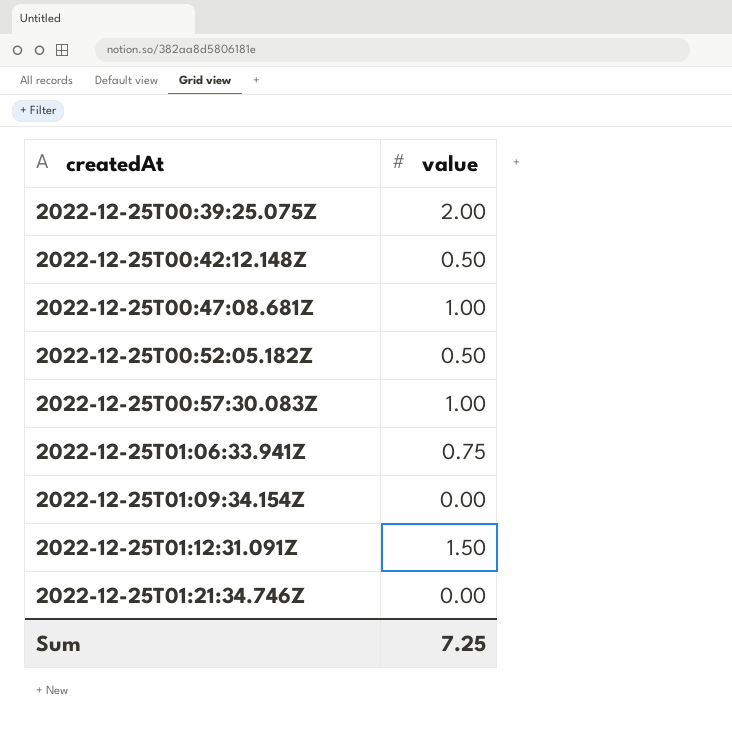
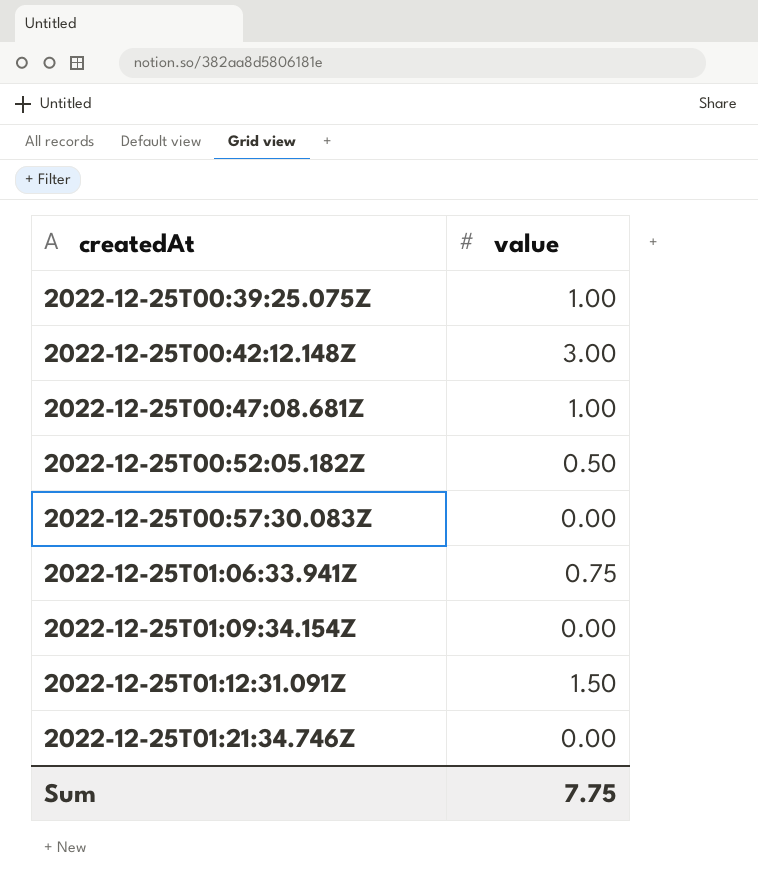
2022-12-25T00:39:25.075Z | value: 2.00 -> 1.00
2022-12-25T00:42:12.148Z | value: 0.50 -> 3.00
2022-12-25T00:57:30.083Z | value: 1.00 -> 0.00
Sum | value: 7.25 -> 7.75

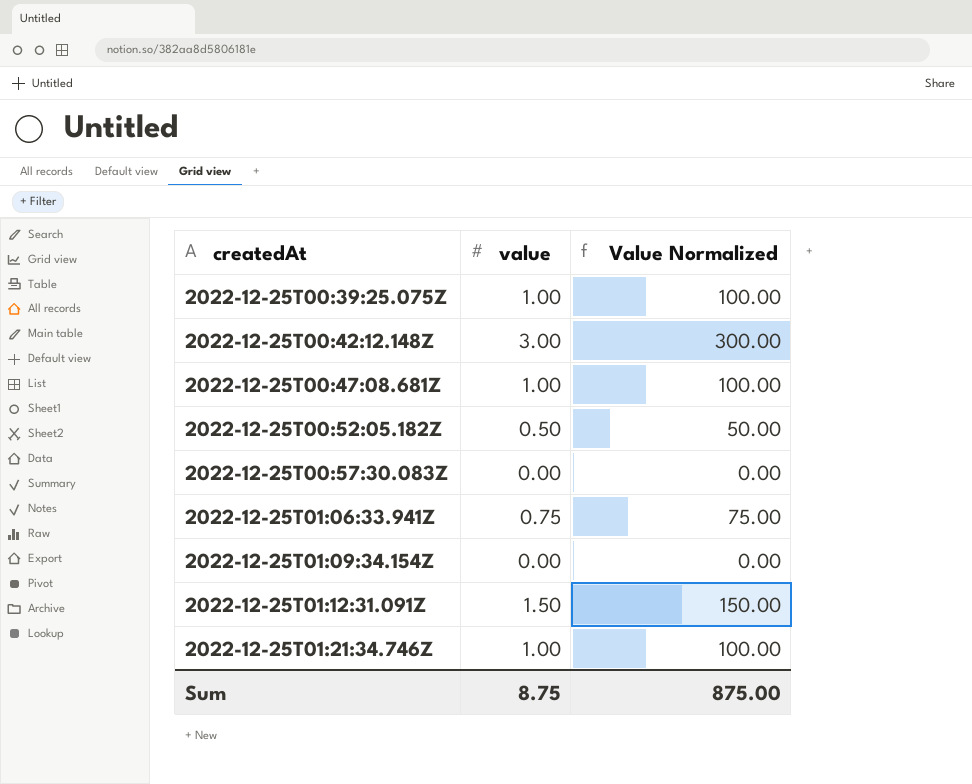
column Value Normalized | formula: none -> [value] * 100
2022-12-25T01:21:34.746Z | value: 0.00 -> 1.00
Sum | value: 7.75 -> 8.75

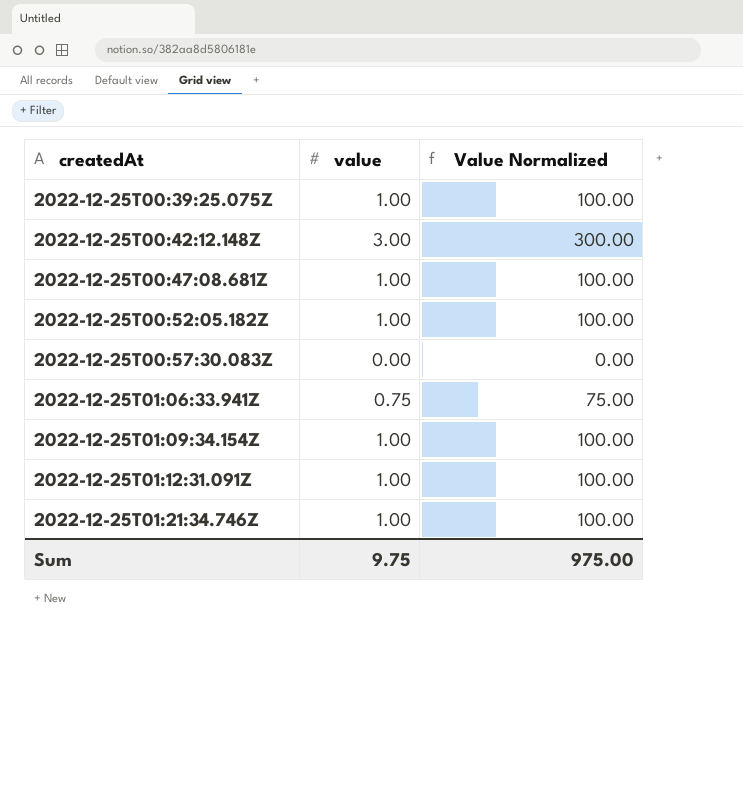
2022-12-25T00:52:05.182Z | value: 0.50 -> 1.00
2022-12-25T00:52:05.182Z | Value Normalized: 50.00 -> 100.00
2022-12-25T01:09:34.154Z | value: 0.00 -> 1.00
2022-12-25T01:09:34.154Z | Value Normalized: 0.00 -> 100.00
2022-12-25T01:12:31.091Z | value: 1.50 -> 1.00
2022-12-25T01:12:31.091Z | Value Normalized: 150.00 -> 100.00
Sum | value: 8.75 -> 9.75
Sum | Value Normalized: 875.00 -> 975.00

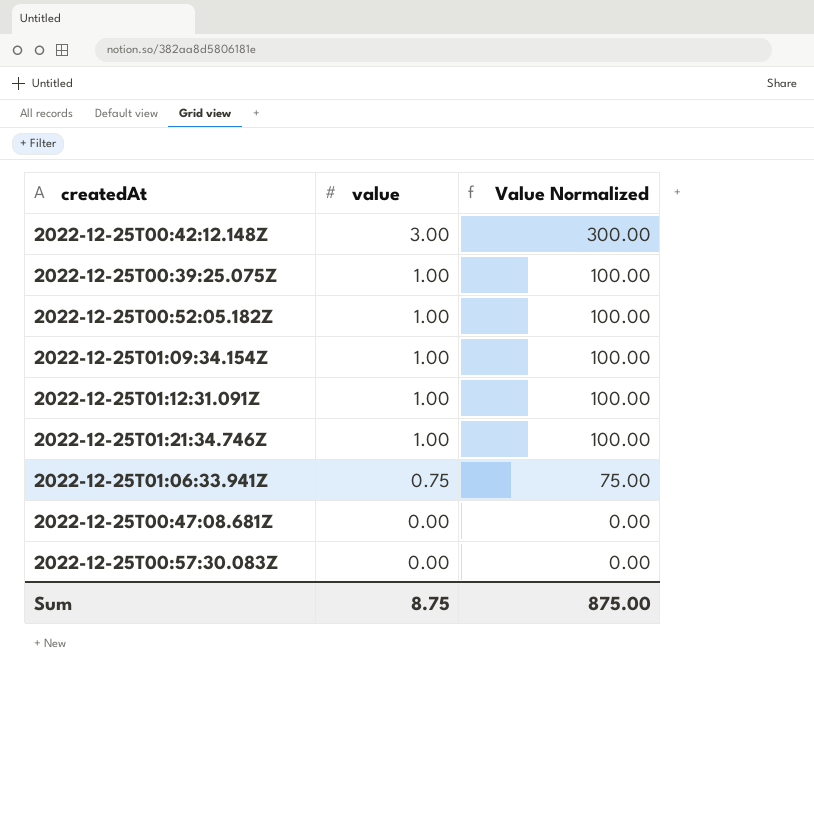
row order: createdAt ascending -> value descending
2022-12-25T00:47:08.681Z | value: 1.00 -> 0.00
2022-12-25T00:47:08.681Z | Value Normalized: 100.00 -> 0.00
Sum | value: 9.75 -> 8.75
Sum | Value Normalized: 975.00 -> 875.00

